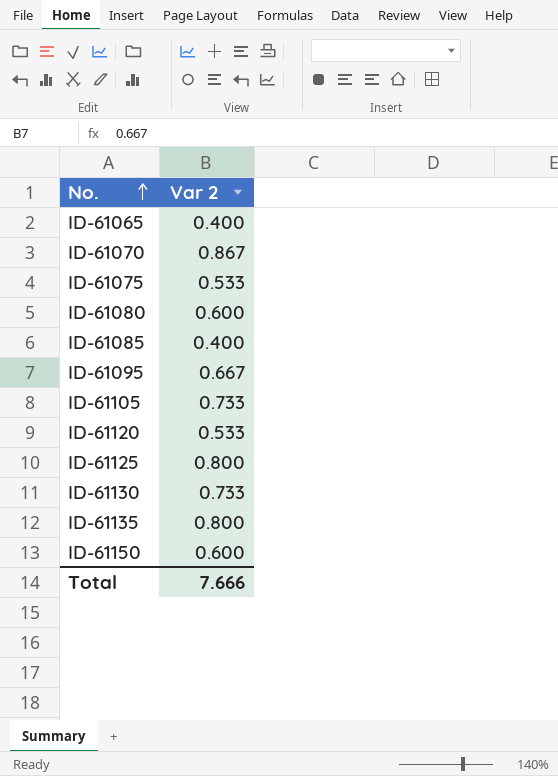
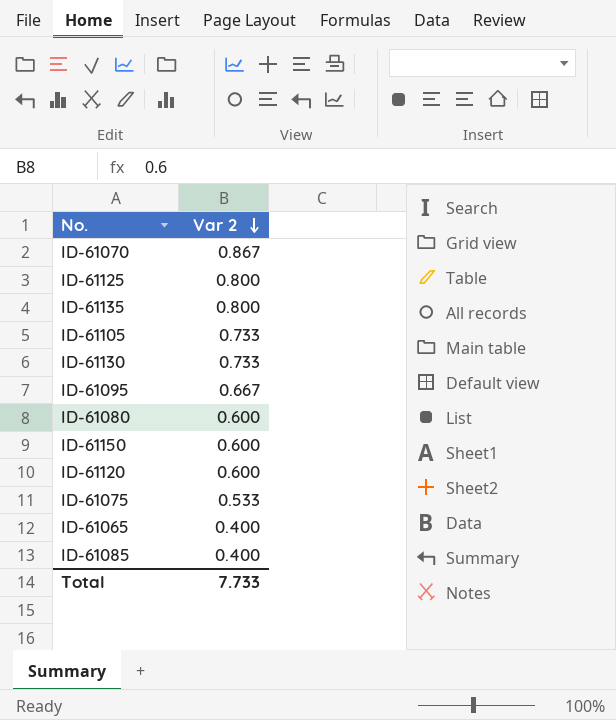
row order: No. ascending -> Var 2 descending
ID-61120 | Var 2: 0.533 -> 0.600
Total | Var 2: 7.666 -> 7.733

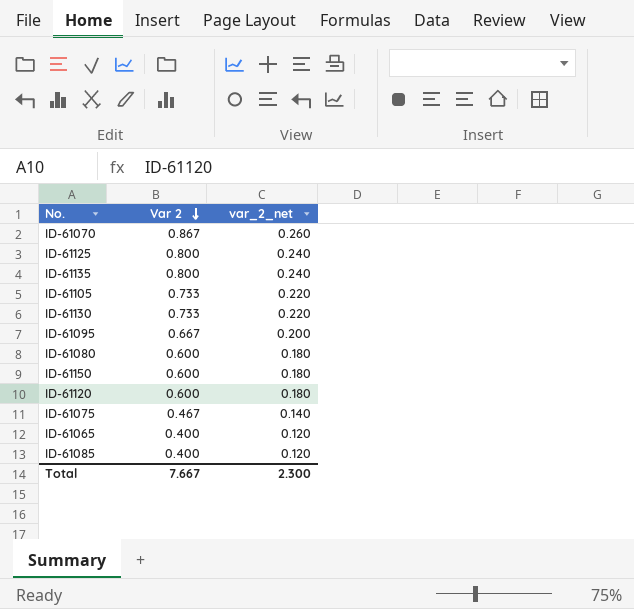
column var_2_net | formula: none -> [Var 2] * 0.3
ID-61075 | Var 2: 0.533 -> 0.467
Total | Var 2: 7.733 -> 7.667

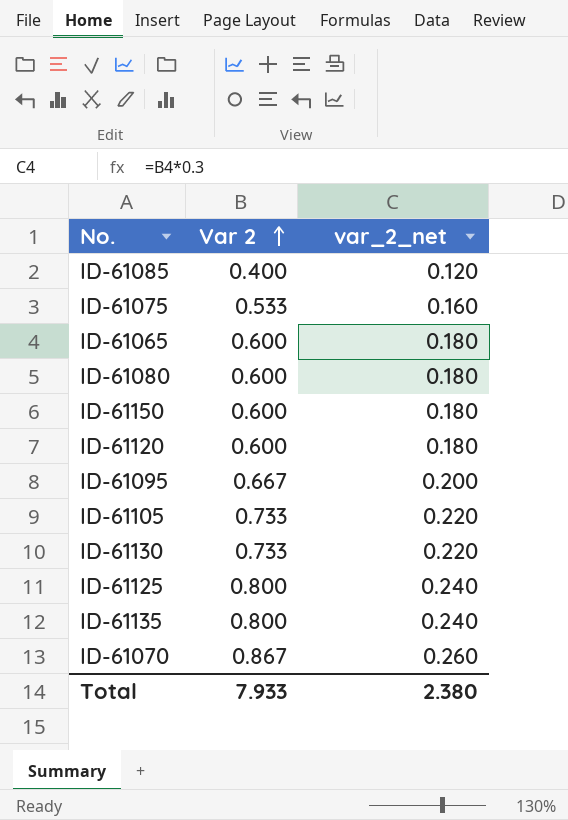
row order: Var 2 descending -> Var 2 ascending
ID-61075 | Var 2: 0.467 -> 0.533
ID-61075 | var_2_net: 0.140 -> 0.160
ID-61065 | Var 2: 0.400 -> 0.600
ID-61065 | var_2_net: 0.120 -> 0.180
Total | Var 2: 7.667 -> 7.933
Total | var_2_net: 2.300 -> 2.380

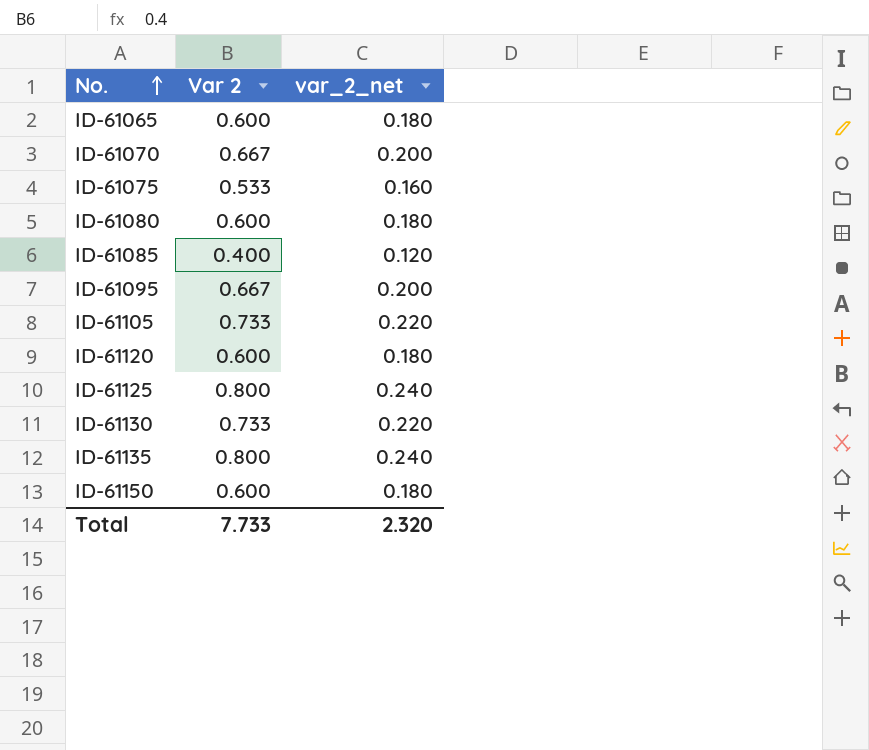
row order: Var 2 ascending -> No. ascending
ID-61070 | Var 2: 0.867 -> 0.667
ID-61070 | var_2_net: 0.260 -> 0.200
Total | Var 2: 7.933 -> 7.733
Total | var_2_net: 2.380 -> 2.320

